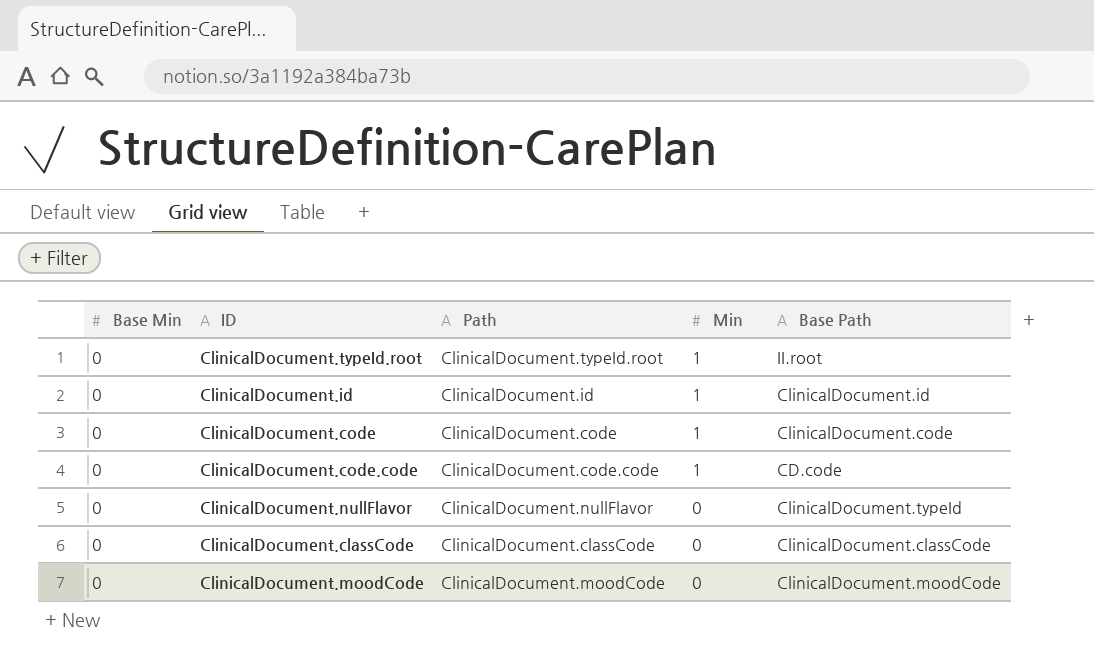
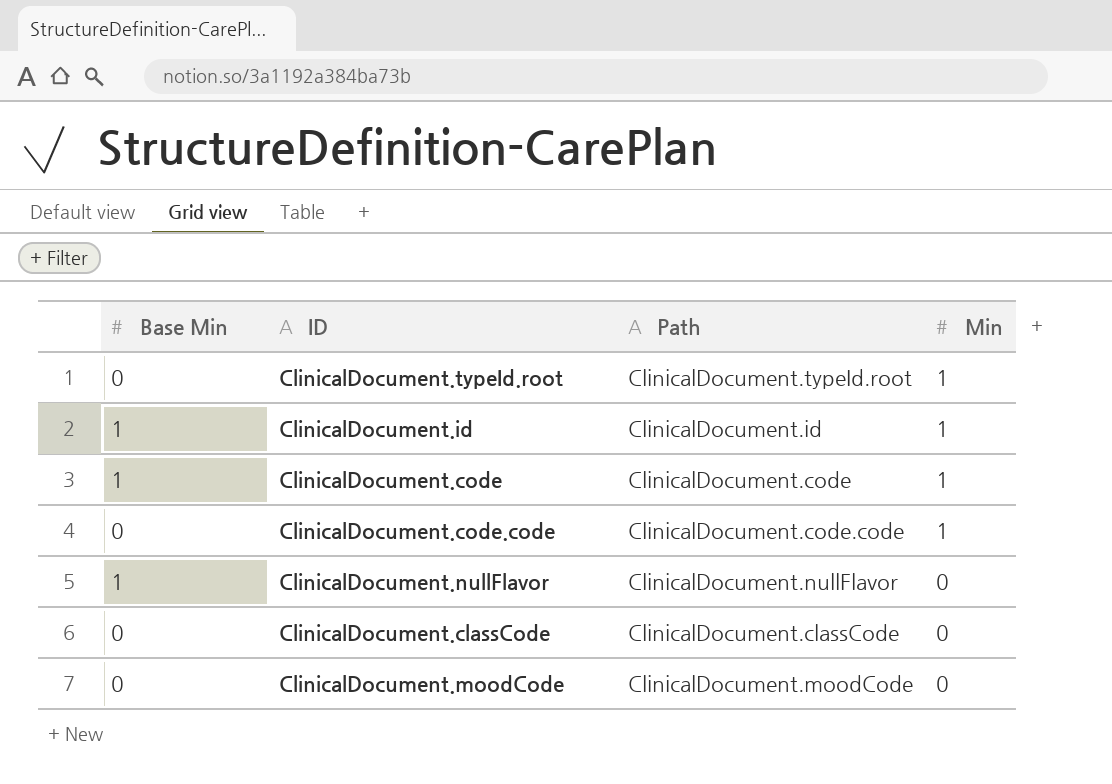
column Base Path | position: 5 -> none
ClinicalDocument.id | Base Min: 0 -> 1
ClinicalDocument.code | Base Min: 0 -> 1
ClinicalDocument.nullFlavor | Base Min: 0 -> 1

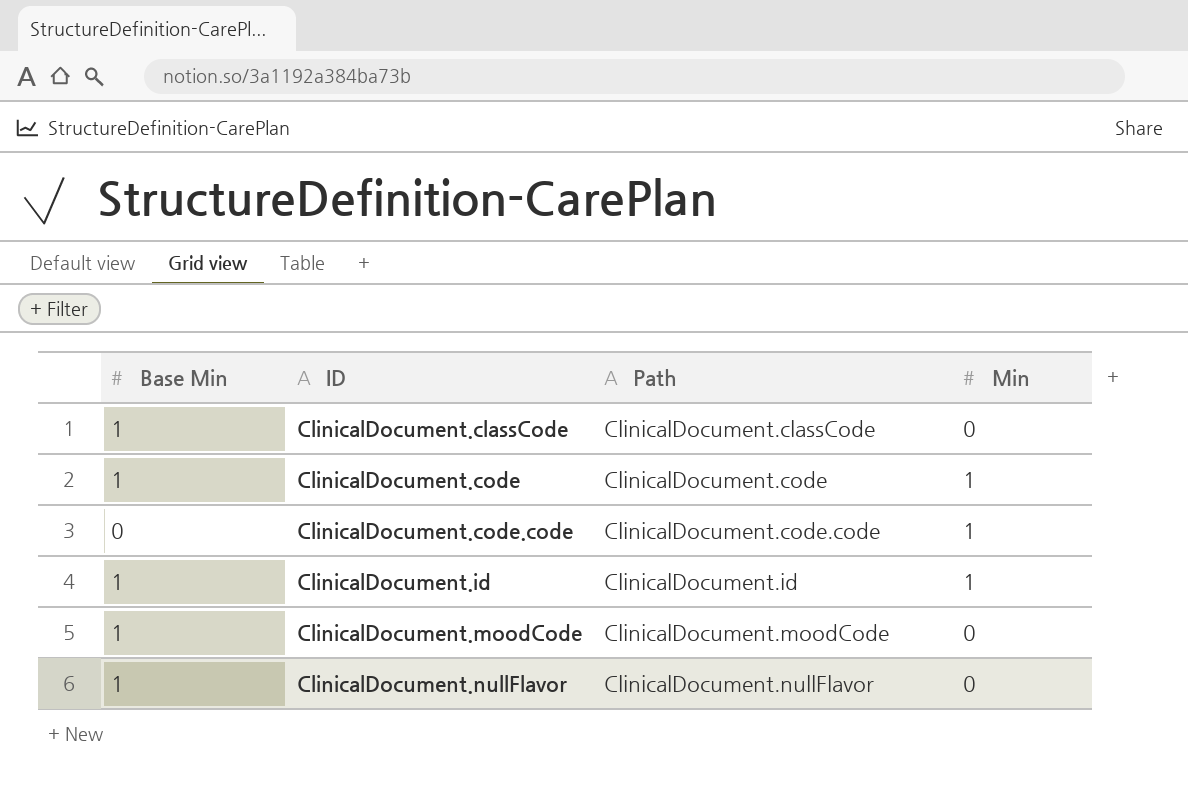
row order: Min descending -> ID ascending
row ClinicalDocument.typeId.root: 0 | ClinicalDocument.typeId.root | 1 -> none
ClinicalDocument.classCode | Base Min: 0 -> 1
ClinicalDocument.moodCode | Base Min: 0 -> 1

